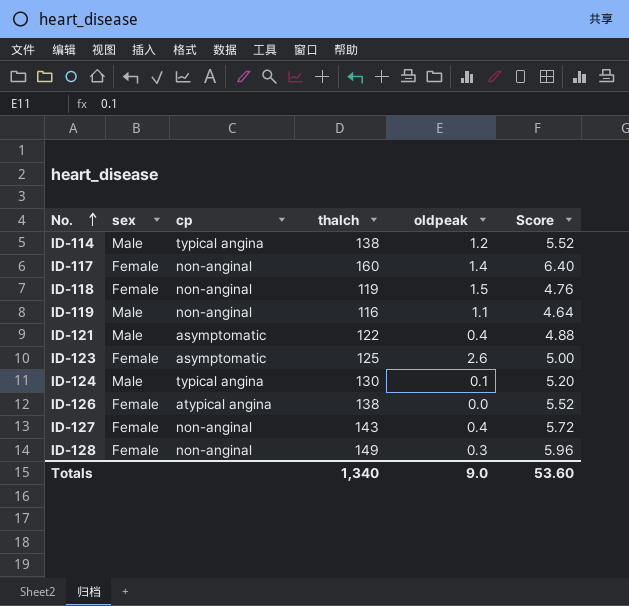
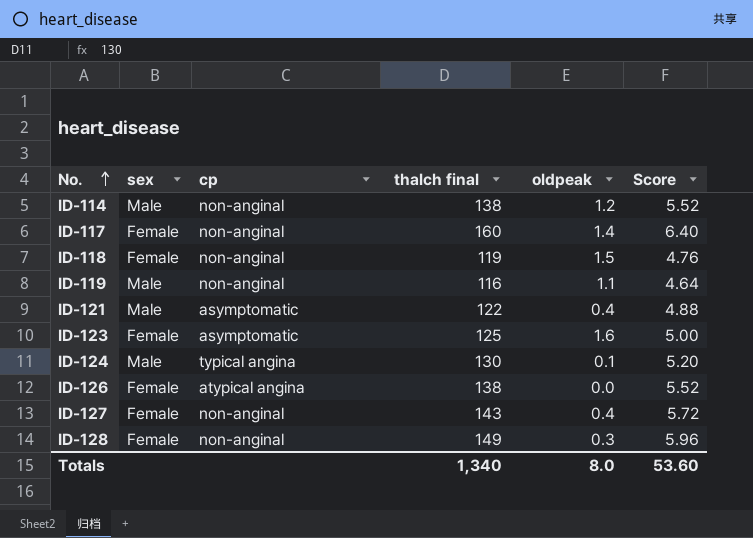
column name: thalch -> thalch final
ID-114 | cp: typical angina -> non-anginal
ID-123 | oldpeak: 2.6 -> 1.6
Totals | oldpeak: 9.0 -> 8.0

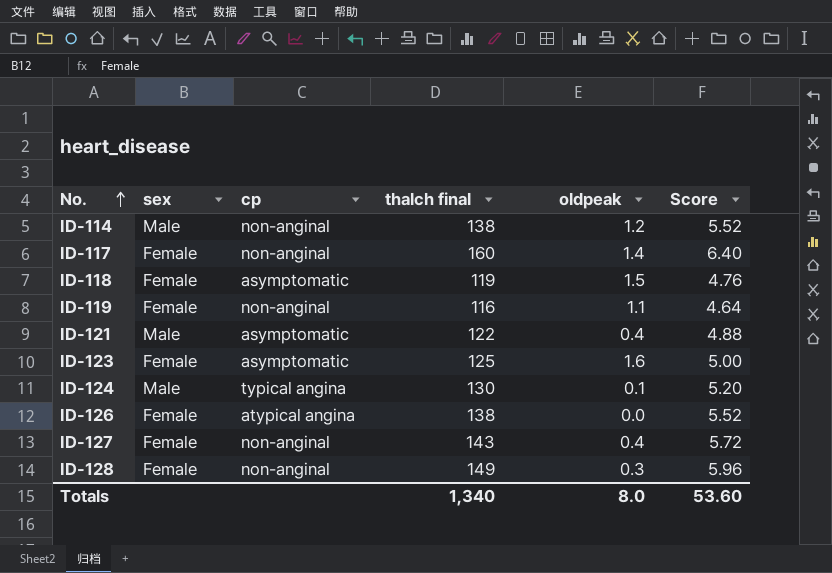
ID-118 | cp: non-anginal -> asymptomatic
ID-119 | sex: Male -> Female

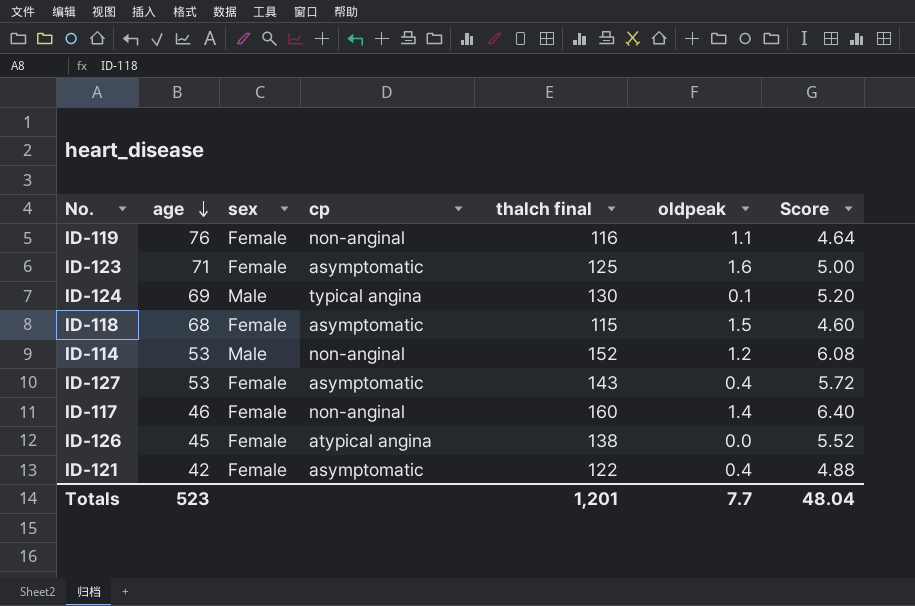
row order: No. ascending -> age descending
column age | position: none -> 2
row ID-128: Female | non-anginal | 149 | 0.3 | 5.96 -> none
ID-118 | thalch final: 119 -> 115
ID-118 | Score: 4.76 -> 4.60
ID-114 | thalch final: 138 -> 152
ID-114 | Score: 5.52 -> 6.08
ID-127 | cp: non-anginal -> asymptomatic
ID-121 | sex: Male -> Female
Totals | thalch final: 1,340 -> 1,201
Totals | oldpeak: 8.0 -> 7.7
Totals | Score: 53.60 -> 48.04

